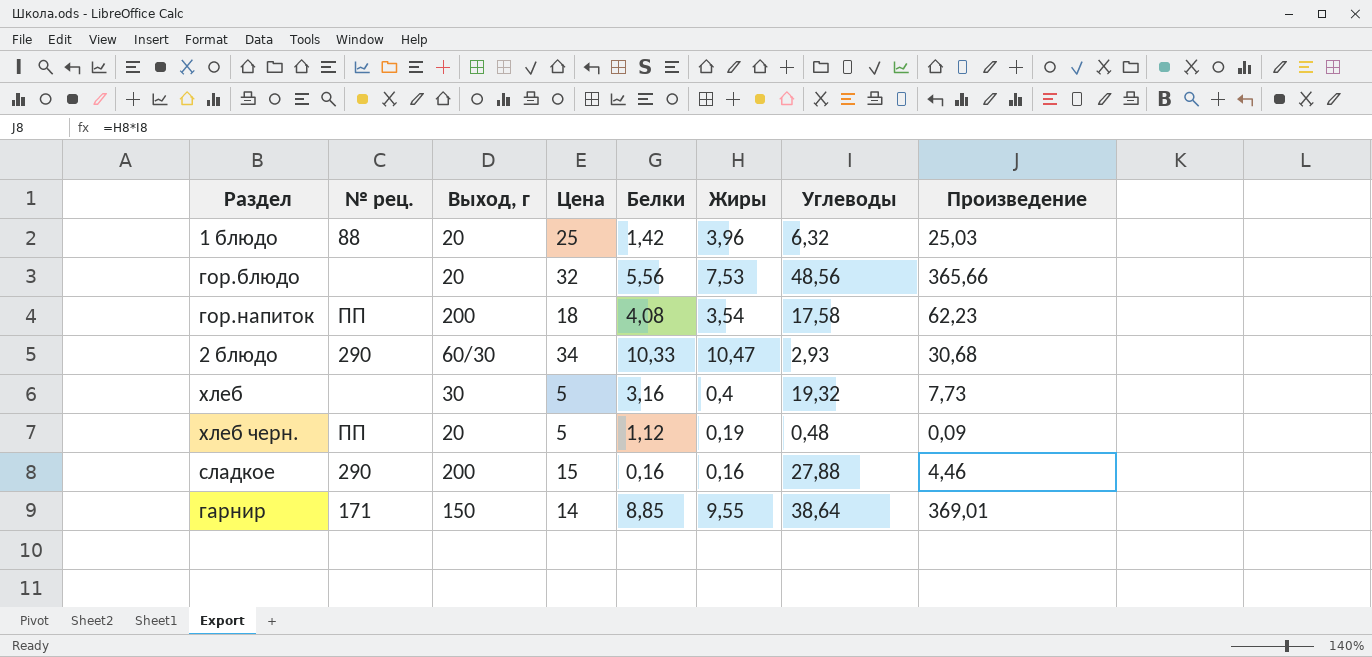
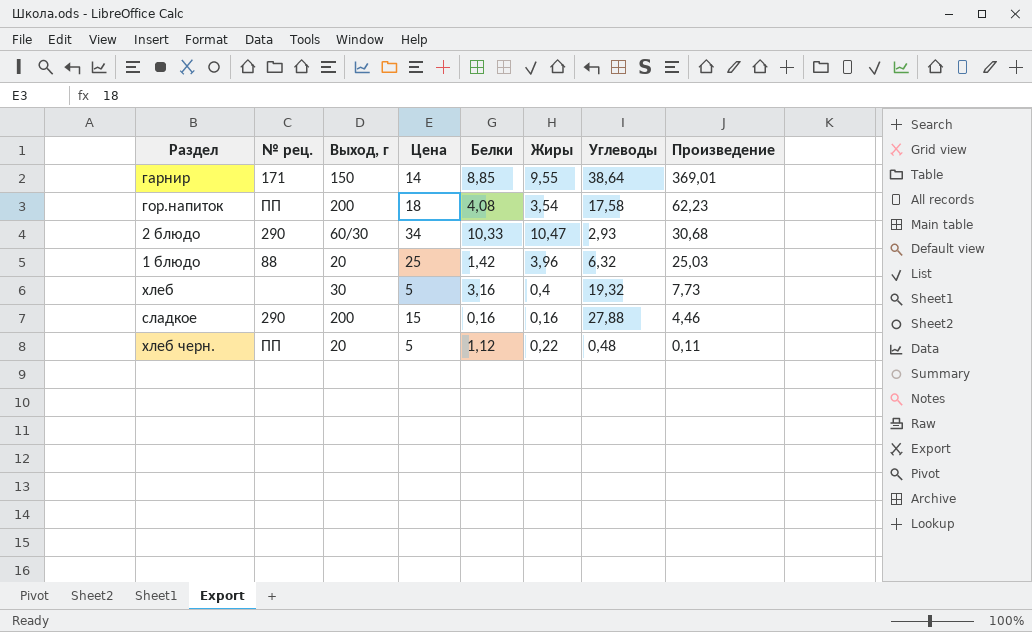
row order: none -> Произведение descending
row гор.блюдо: none | 20 | 32 | 5,56 | 7,53 | 48,56 | 365,66 -> none
хлеб черн. | Жиры: 0,19 -> 0,22
хлеб черн. | Произведение: 0,09 -> 0,11

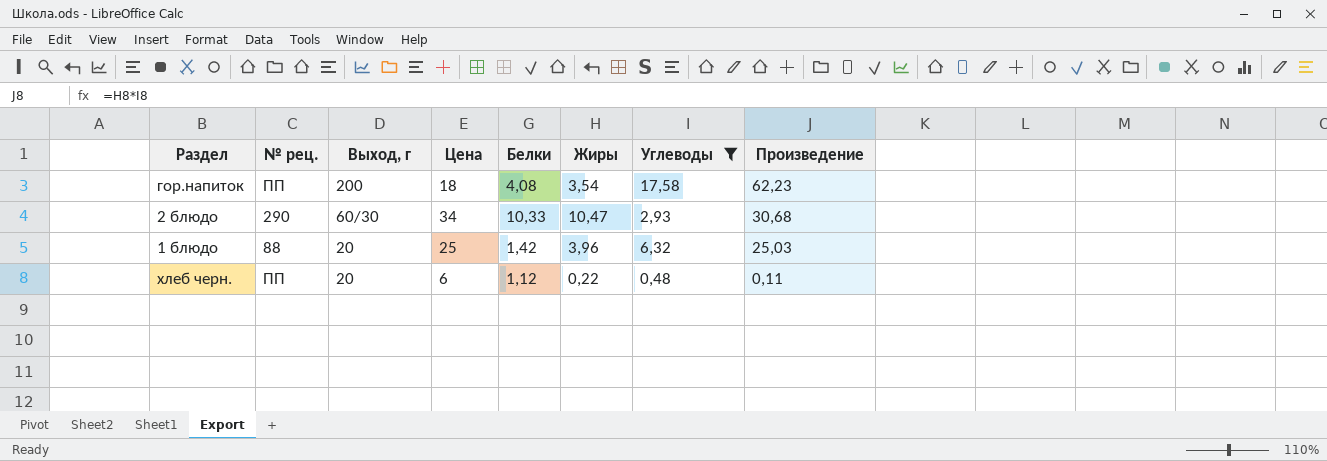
filter: none -> Углеводы <= 17,58
хлеб черн. | Цена: 5 -> 6

